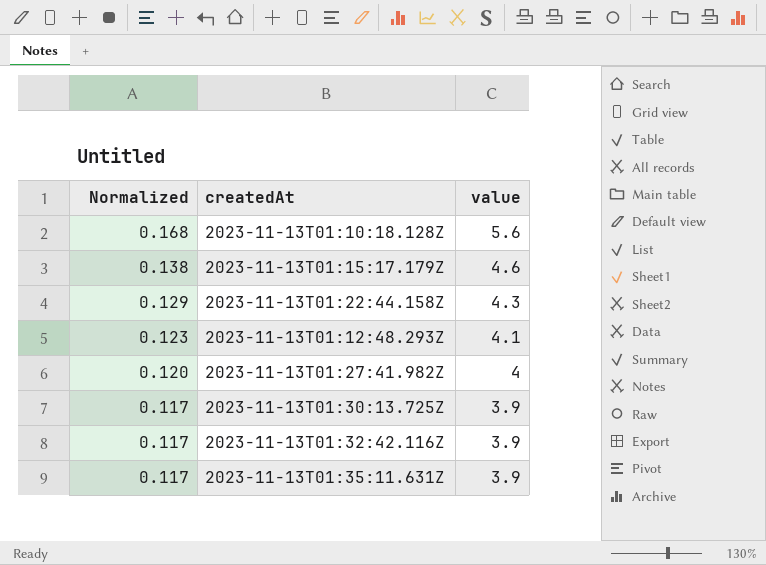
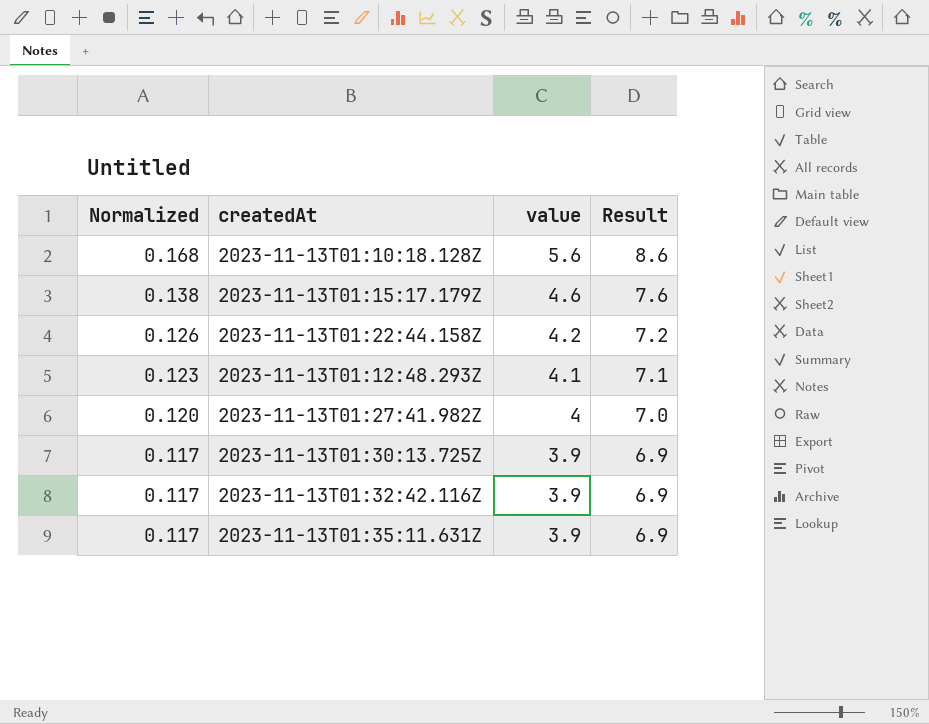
column Result | formula: none -> [value] + 3
2023-11-13T01:22:44.158Z | Normalized: 0.129 -> 0.126
2023-11-13T01:22:44.158Z | value: 4.3 -> 4.2

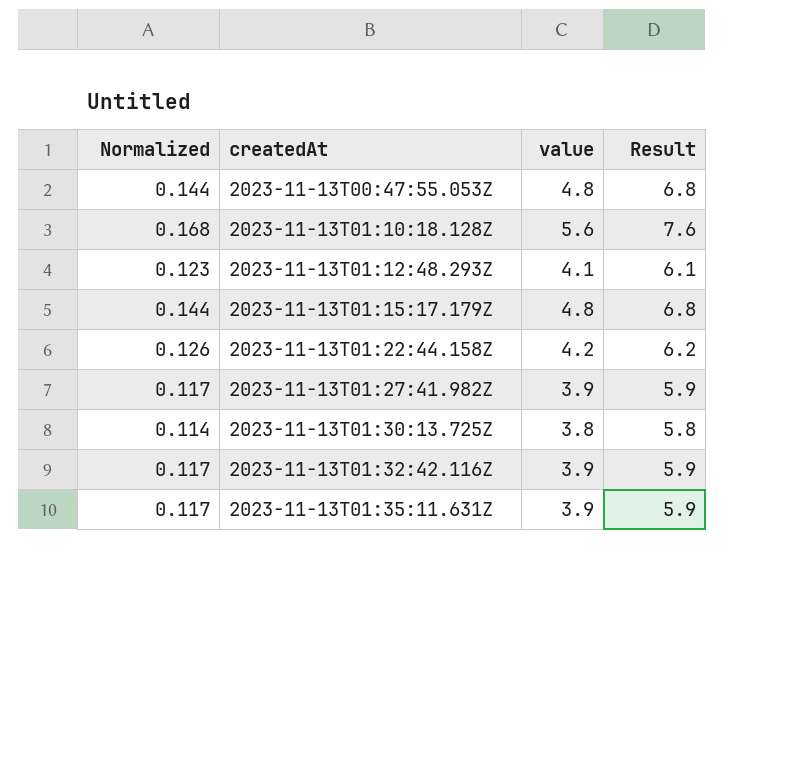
row order: Normalized descending -> createdAt ascending
column Result | formula: [value] + 3 -> [value] + 2
row 2023-11-13T00:47:55.053Z: none -> 0.144 | 4.8 | 6.8
2023-11-13T01:15:17.179Z | Normalized: 0.138 -> 0.144
2023-11-13T01:15:17.179Z | value: 4.6 -> 4.8
2023-11-13T01:27:41.982Z | Normalized: 0.120 -> 0.117
2023-11-13T01:27:41.982Z | value: 4 -> 3.9
2023-11-13T01:30:13.725Z | Normalized: 0.117 -> 0.114
2023-11-13T01:30:13.725Z | value: 3.9 -> 3.8

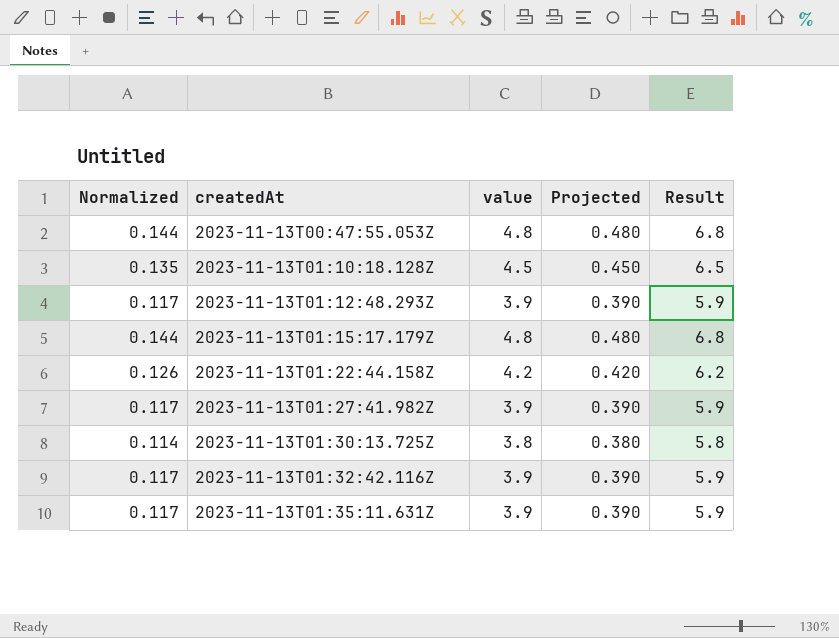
column Projected | formula: none -> [value] * 0.1
2023-11-13T01:10:18.128Z | Normalized: 0.168 -> 0.135
2023-11-13T01:10:18.128Z | value: 5.6 -> 4.5
2023-11-13T01:10:18.128Z | Result: 7.6 -> 6.5
2023-11-13T01:12:48.293Z | Normalized: 0.123 -> 0.117
2023-11-13T01:12:48.293Z | value: 4.1 -> 3.9
2023-11-13T01:12:48.293Z | Result: 6.1 -> 5.9

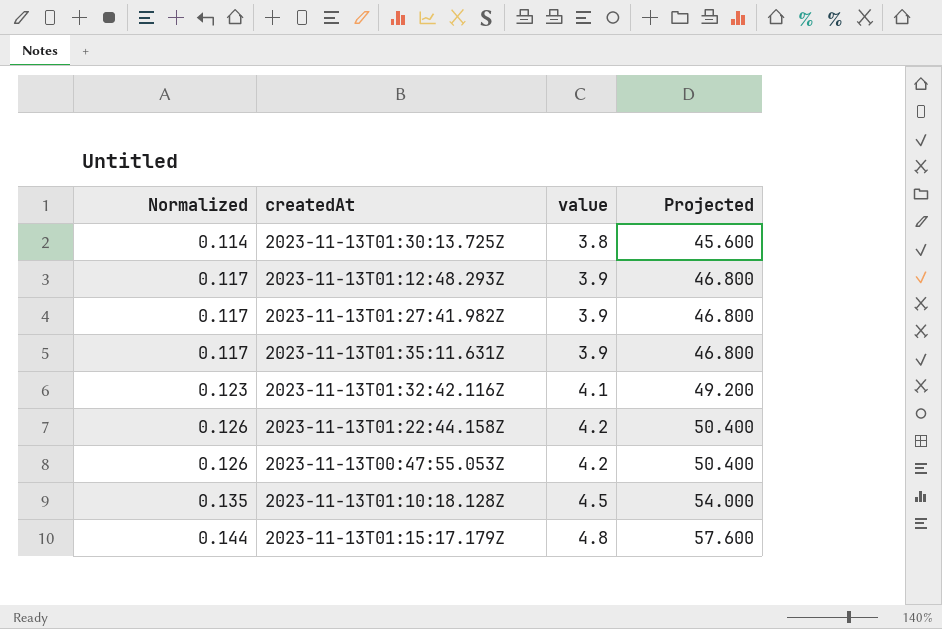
row order: createdAt ascending -> Normalized ascending
column Result | formula: [value] + 2 -> none
column Projected | formula: [value] * 0.1 -> [value] * 12
2023-11-13T01:32:42.116Z | Normalized: 0.117 -> 0.123
2023-11-13T01:32:42.116Z | value: 3.9 -> 4.1
2023-11-13T00:47:55.053Z | Normalized: 0.144 -> 0.126
2023-11-13T00:47:55.053Z | value: 4.8 -> 4.2

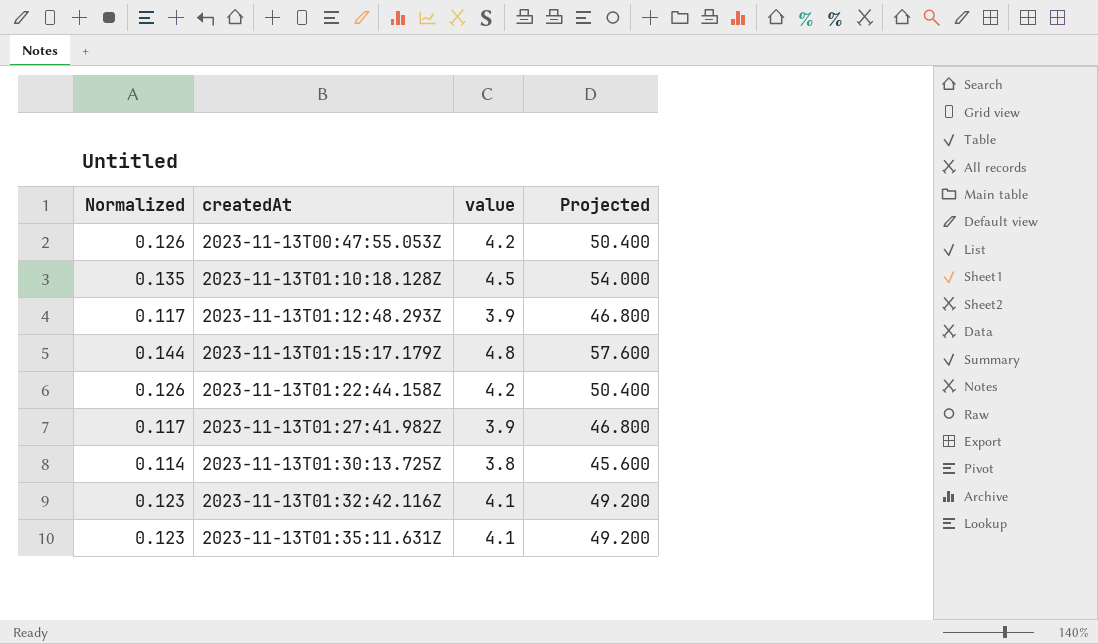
row order: Normalized ascending -> createdAt ascending
2023-11-13T01:35:11.631Z | Normalized: 0.117 -> 0.123
2023-11-13T01:35:11.631Z | value: 3.9 -> 4.1
2023-11-13T01:35:11.631Z | Projected: 46.800 -> 49.200

